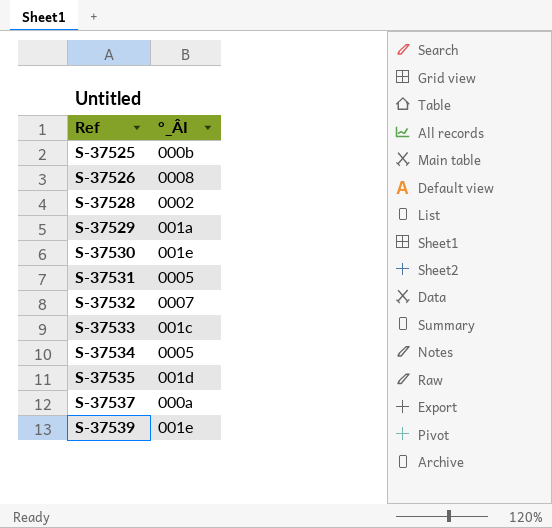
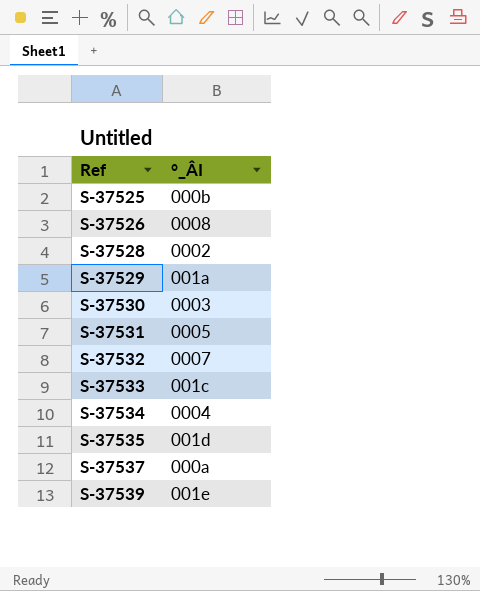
S-37530 | °_ÂI: 001e -> 0003
S-37534 | °_ÂI: 0005 -> 0004

